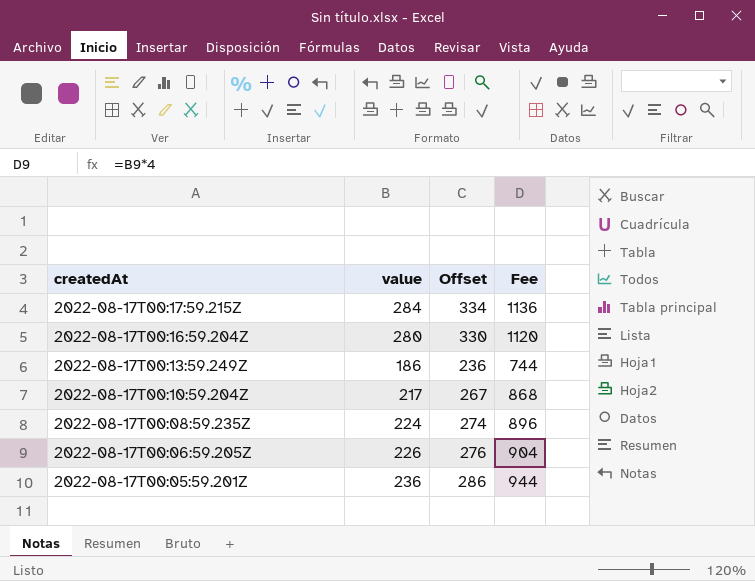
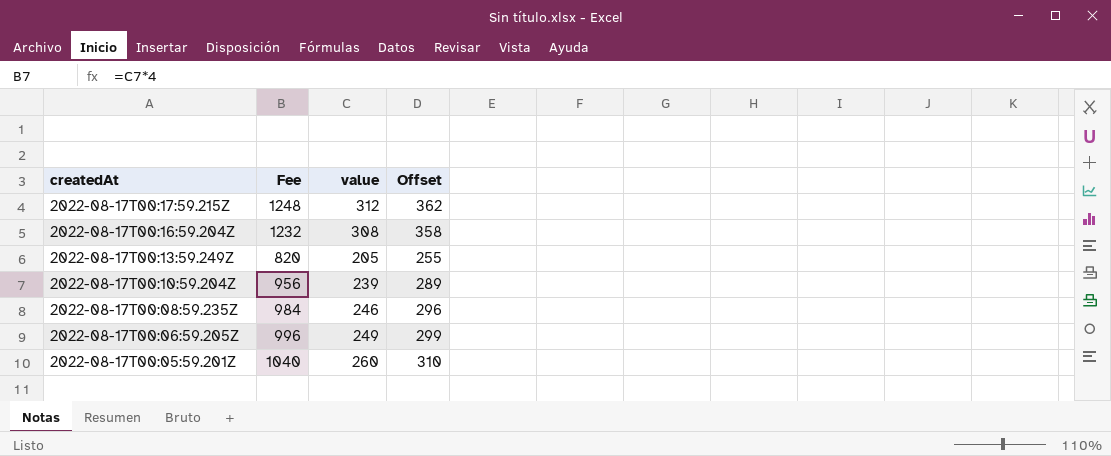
column Fee | position: 4 -> 2
2022-08-17T00:17:59.215Z | Fee: 1136 -> 1248
2022-08-17T00:17:59.215Z | value: 284 -> 312
2022-08-17T00:17:59.215Z | Offset: 334 -> 362
2022-08-17T00:16:59.204Z | Fee: 1120 -> 1232
2022-08-17T00:16:59.204Z | value: 280 -> 308
2022-08-17T00:16:59.204Z | Offset: 330 -> 358
2022-08-17T00:13:59.249Z | Fee: 744 -> 820
2022-08-17T00:13:59.249Z | value: 186 -> 205
2022-08-17T00:13:59.249Z | Offset: 236 -> 255
2022-08-17T00:10:59.204Z | Fee: 868 -> 956
2022-08-17T00:10:59.204Z | value: 217 -> 239
2022-08-17T00:10:59.204Z | Offset: 267 -> 289
2022-08-17T00:08:59.235Z | Fee: 896 -> 984
2022-08-17T00:08:59.235Z | value: 224 -> 246
2022-08-17T00:08:59.235Z | Offset: 274 -> 296
2022-08-17T00:06:59.205Z | Fee: 904 -> 996
2022-08-17T00:06:59.205Z | value: 226 -> 249
2022-08-17T00:06:59.205Z | Offset: 276 -> 299
2022-08-17T00:05:59.201Z | Fee: 944 -> 1040
2022-08-17T00:05:59.201Z | value: 236 -> 260
2022-08-17T00:05:59.201Z | Offset: 286 -> 310

